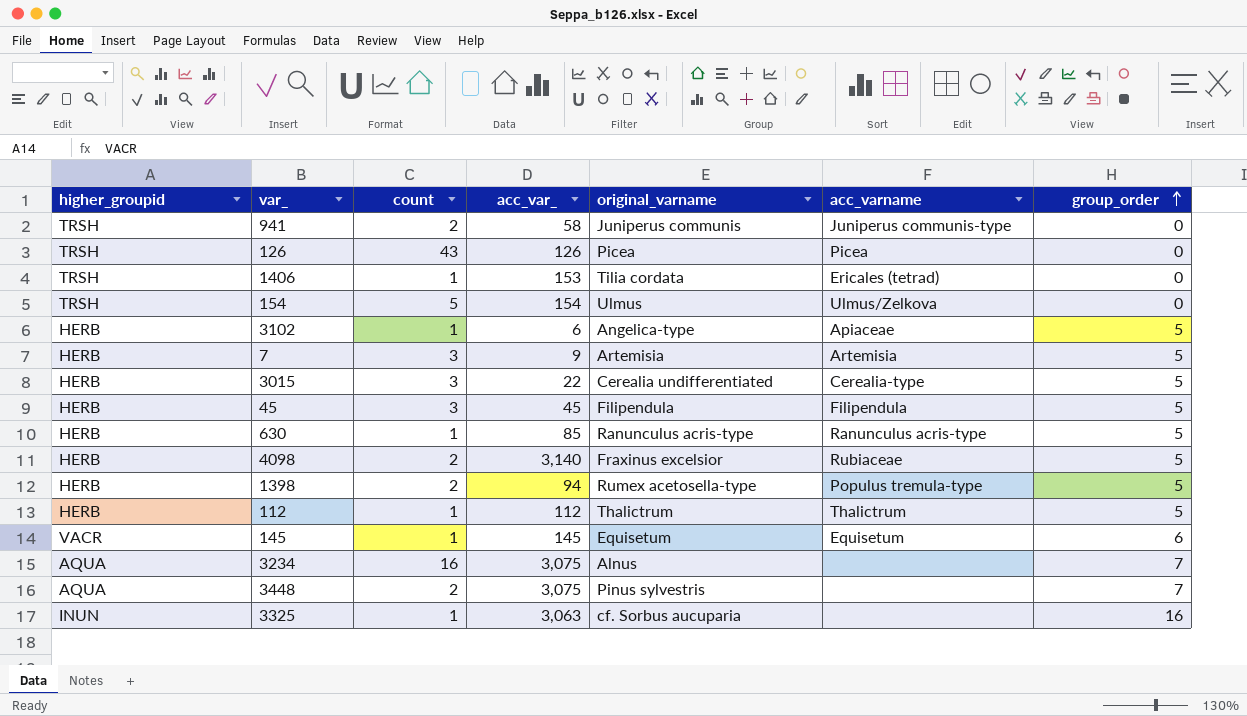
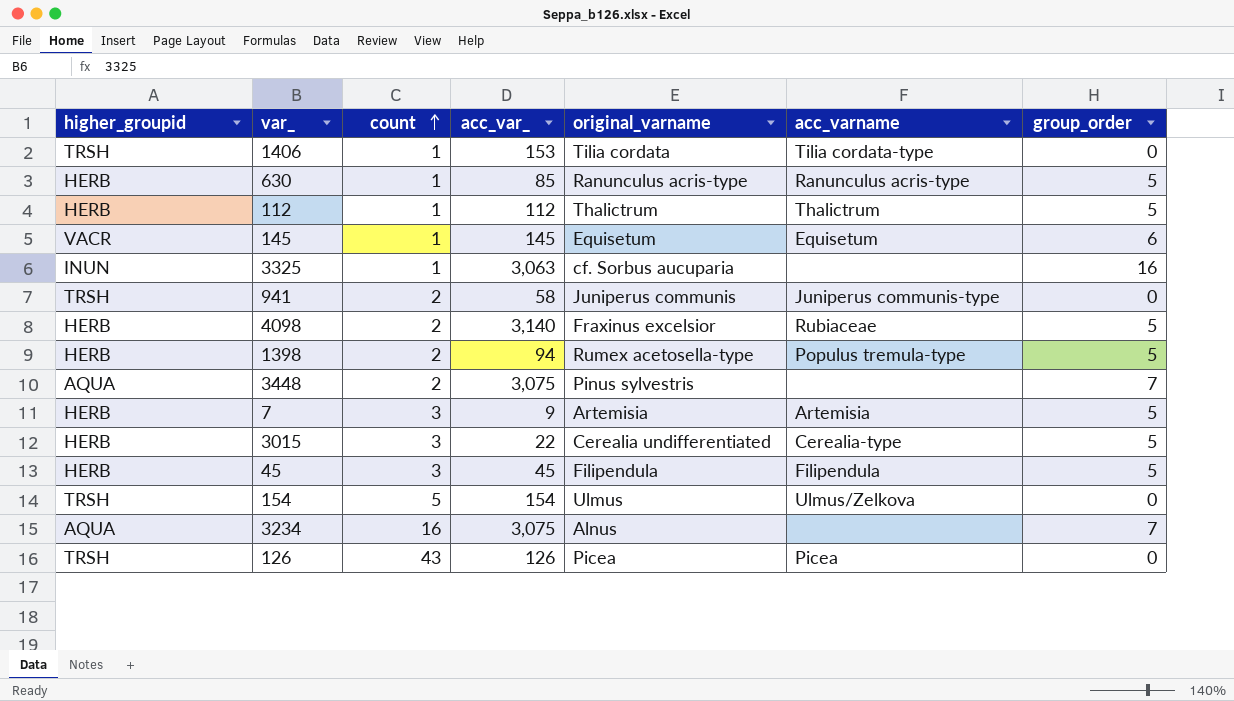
row order: group_order ascending -> count ascending
row 3102: HERB | 1 | 6 | Angelica-type | Apiaceae | 5 -> none
1406 | acc_varname: Ericales (tetrad) -> Tilia cordata-type

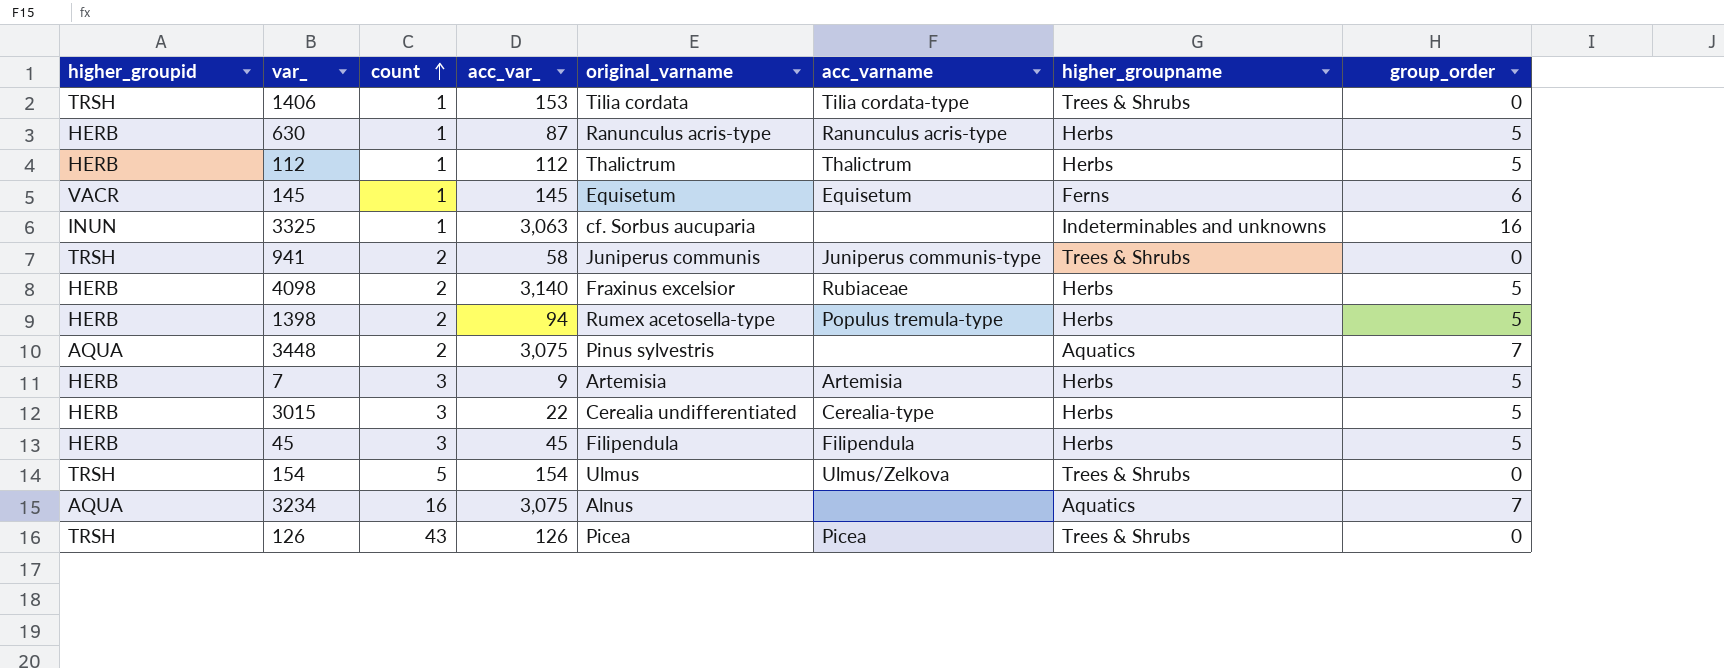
column higher_groupname | position: none -> 7
630 | acc_var_: 85 -> 87

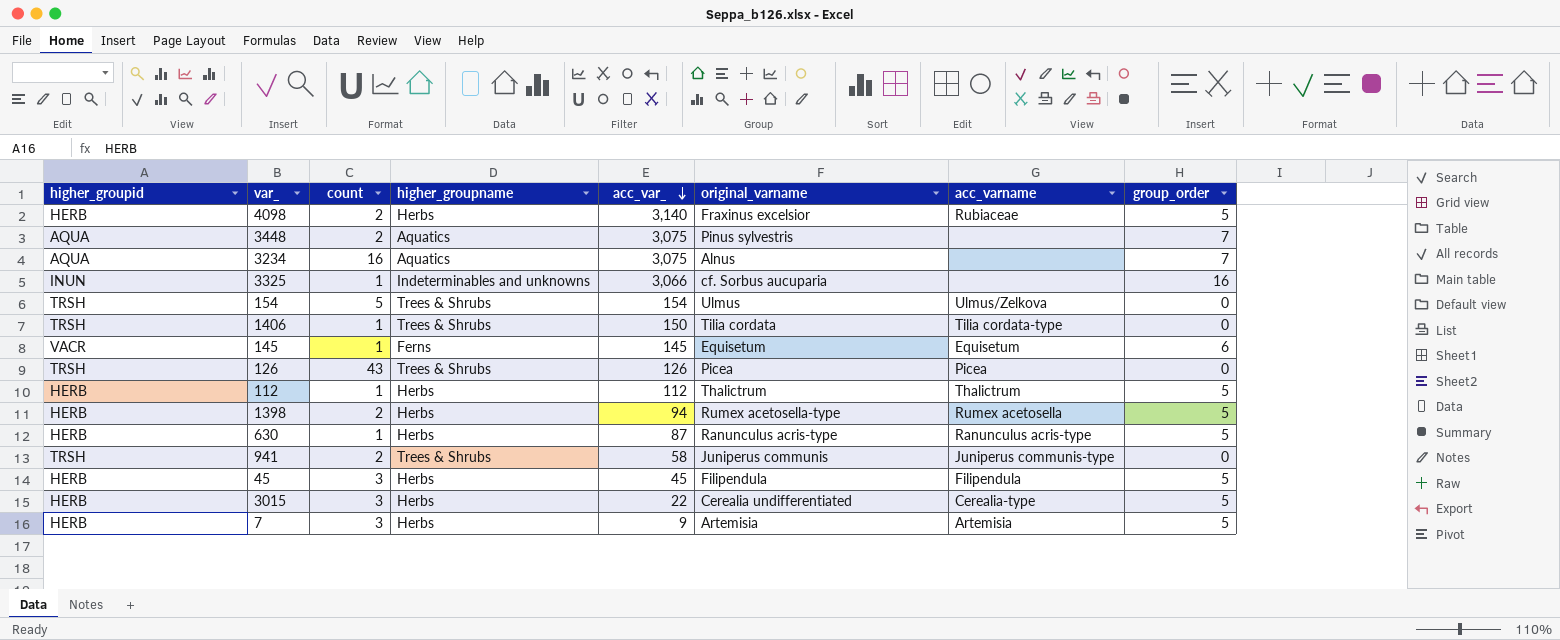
row order: count ascending -> acc_var_ descending
column higher_groupname | position: 7 -> 4
3325 | acc_var_: 3,063 -> 3,066
1406 | acc_var_: 153 -> 150
1398 | acc_varname: Populus tremula-type -> Rumex acetosella

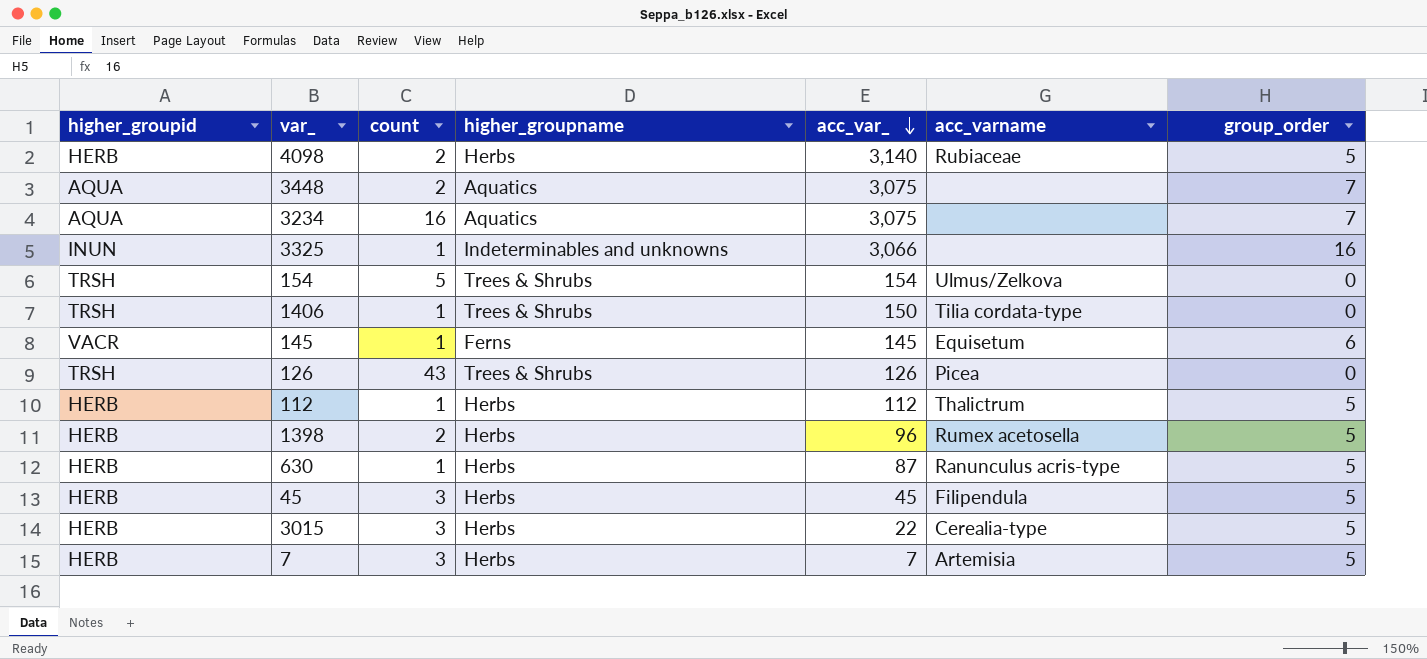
column original_varname | position: 6 -> none
row 941: TRSH | 2 | Trees & Shrubs | 58 | Juniperus communis | Juniperus communis-type | 0 -> none
1398 | acc_var_: 94 -> 96
7 | acc_var_: 9 -> 7

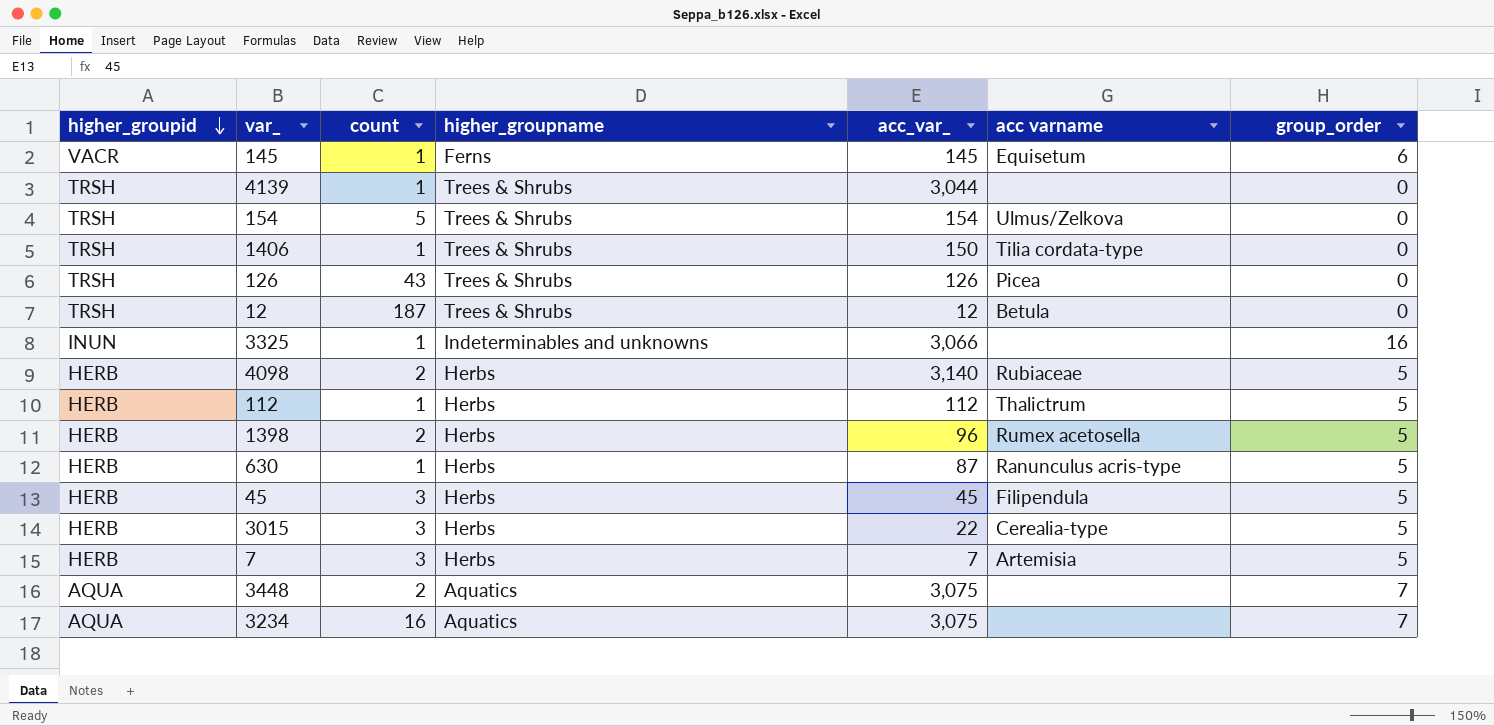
row order: acc_var_ descending -> higher_groupid descending
column name: acc_varname -> acc varname
row 4139: none -> TRSH | 1 | Trees & Shrubs | 3,044 | none | 0
row 12: none -> TRSH | 187 | Trees & Shrubs | 12 | Betula | 0

